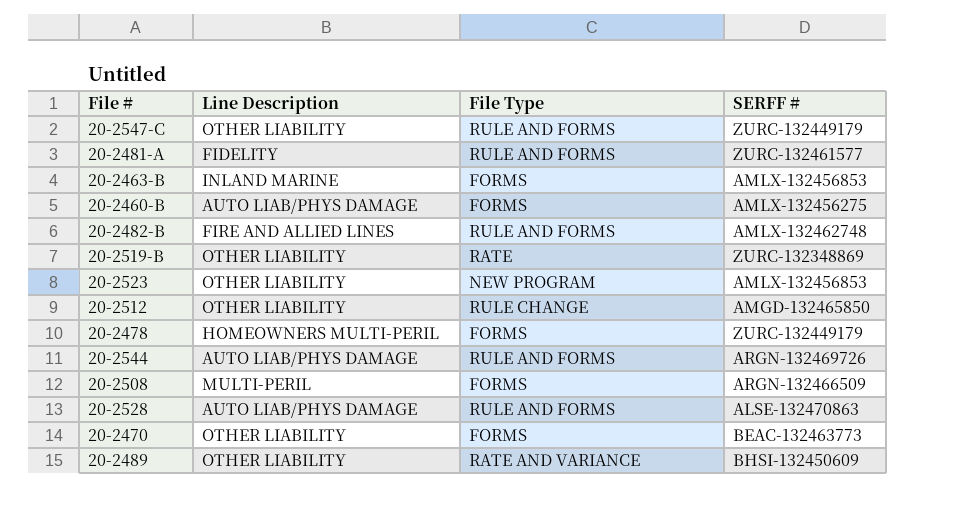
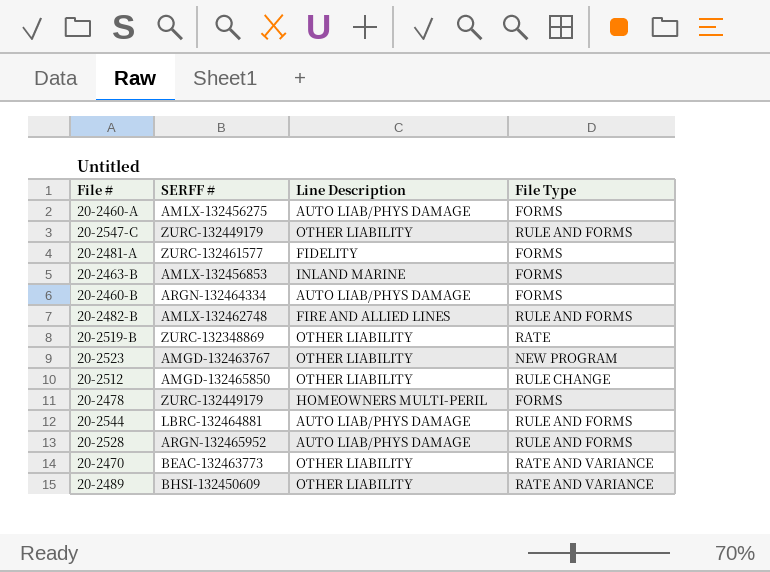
column SERFF # | position: 4 -> 2
row 20-2508: MULTI-PERIL | FORMS | ARGN-132466509 -> none
row 20-2460-A: none -> AMLX-132456275 | AUTO LIAB/PHYS DAMAGE | FORMS
20-2481-A | File Type: RULE AND FORMS -> FORMS
20-2460-B | SERFF #: AMLX-132456275 -> ARGN-132464334
20-2523 | SERFF #: AMLX-132456853 -> AMGD-132463767
20-2544 | SERFF #: ARGN-132469726 -> LBRC-132464881
20-2528 | SERFF #: ALSE-132470863 -> ARGN-132465952
20-2470 | File Type: FORMS -> RATE AND VARIANCE

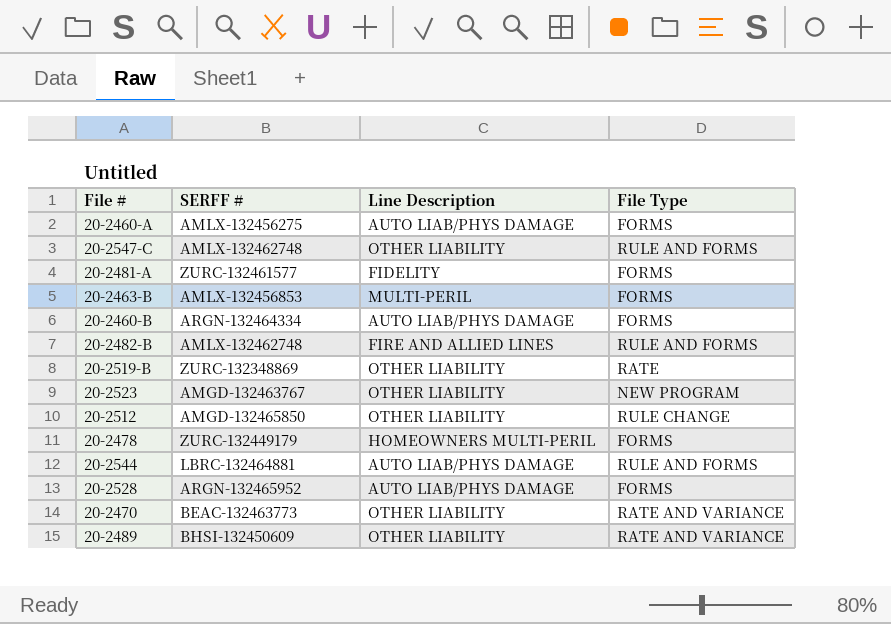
20-2547-C | SERFF #: ZURC-132449179 -> AMLX-132462748
20-2463-B | Line Description: INLAND MARINE -> MULTI-PERIL
20-2528 | File Type: RULE AND FORMS -> FORMS

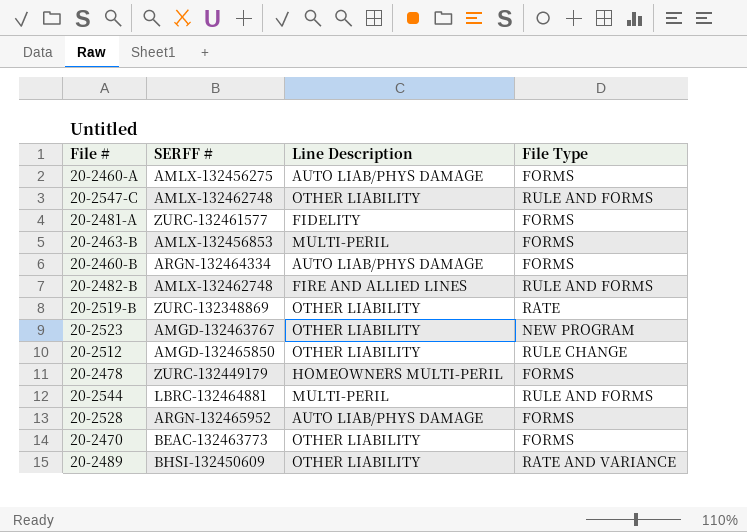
20-2544 | Line Description: AUTO LIAB/PHYS DAMAGE -> MULTI-PERIL
20-2470 | File Type: RATE AND VARIANCE -> FORMS

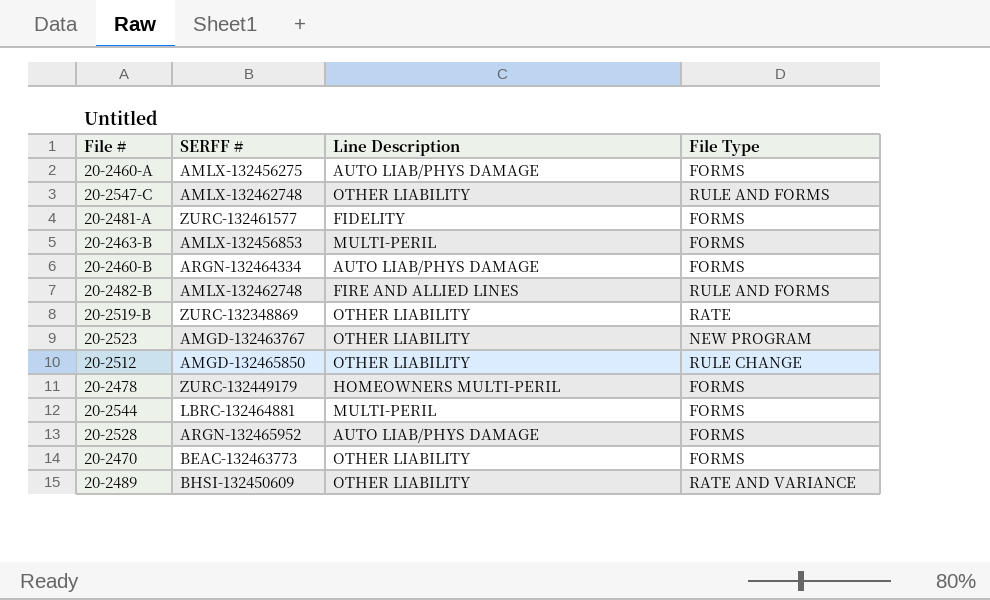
20-2544 | File Type: RULE AND FORMS -> FORMS

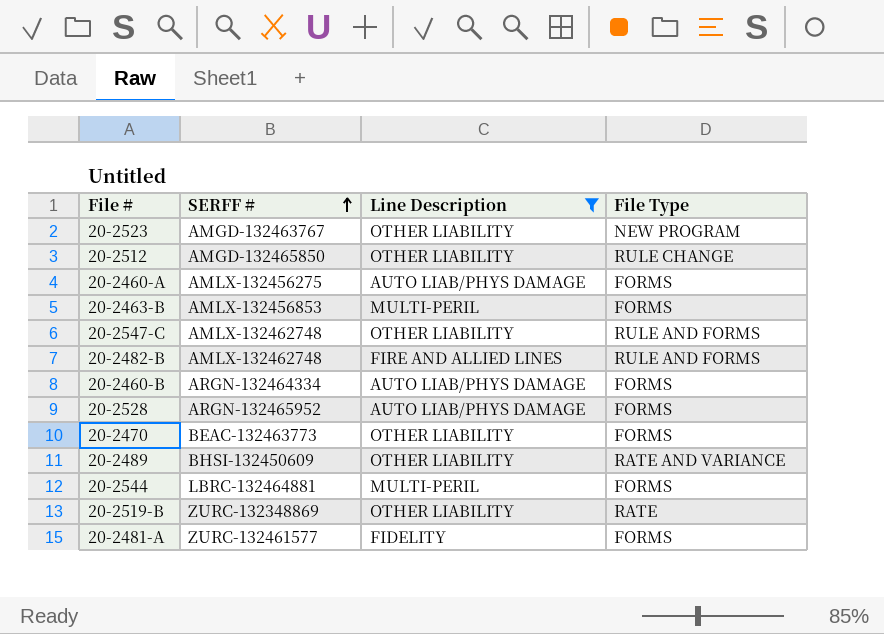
filter: none -> Line Description != HOMEOWNERS MULTI-PERIL
row order: none -> SERFF # ascending

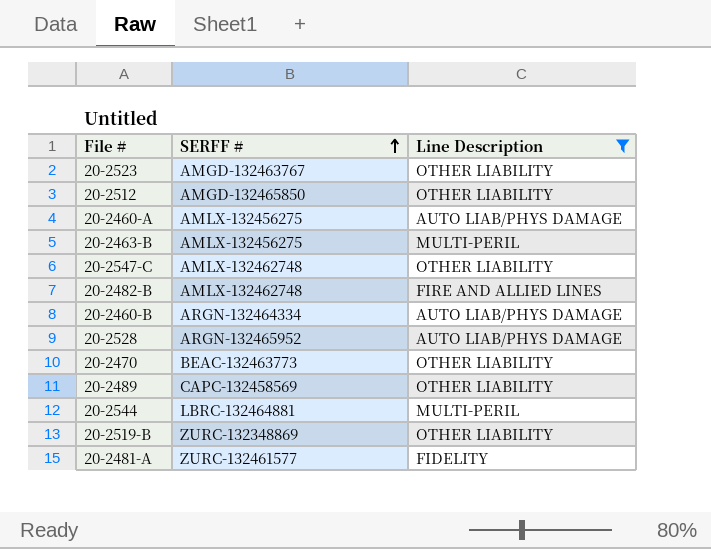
column File Type | position: 4 -> none
20-2463-B | SERFF #: AMLX-132456853 -> AMLX-132456275
20-2489 | SERFF #: BHSI-132450609 -> CAPC-132458569

